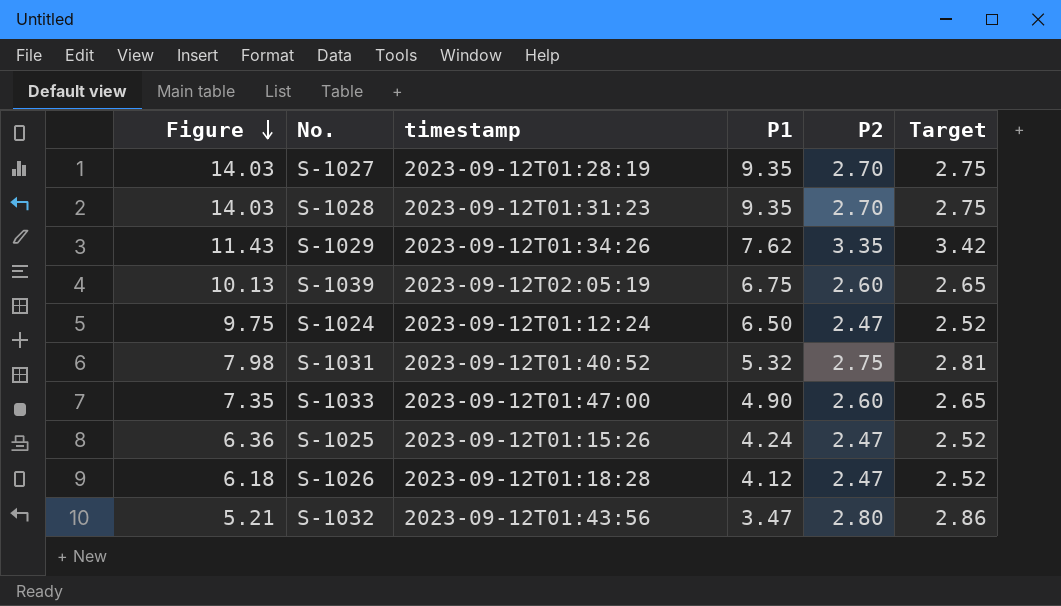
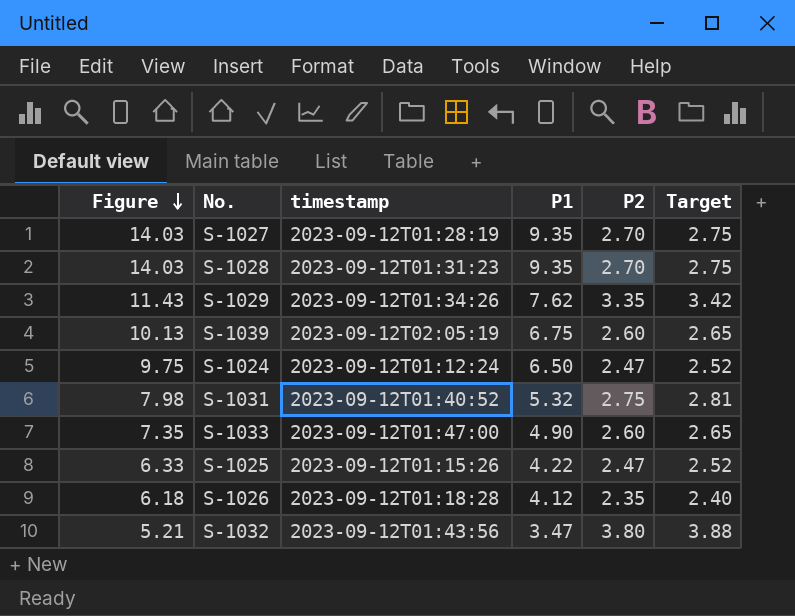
S-1025 | Figure: 6.36 -> 6.33
S-1025 | P1: 4.24 -> 4.22
S-1026 | P2: 2.47 -> 2.35
S-1026 | Target: 2.52 -> 2.40
S-1032 | P2: 2.80 -> 3.80
S-1032 | Target: 2.86 -> 3.88

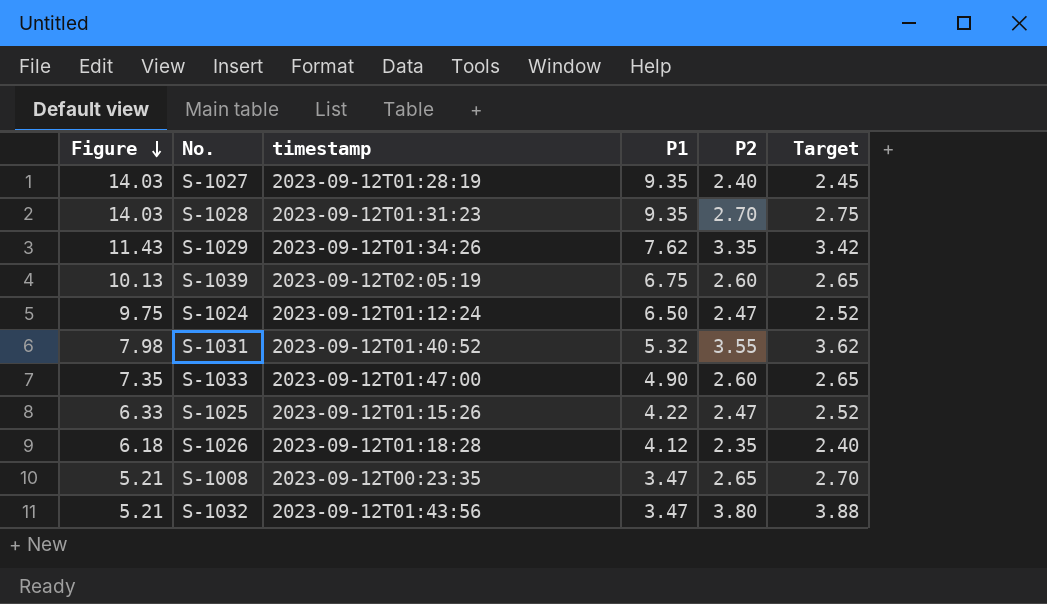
S-1027 | P2: 2.70 -> 2.40
S-1027 | Target: 2.75 -> 2.45
S-1031 | P2: 2.75 -> 3.55
S-1031 | Target: 2.81 -> 3.62
row S-1008: none -> 5.21 | 2023-09-12T00:23:35 | 3.47 | 2.65 | 2.70

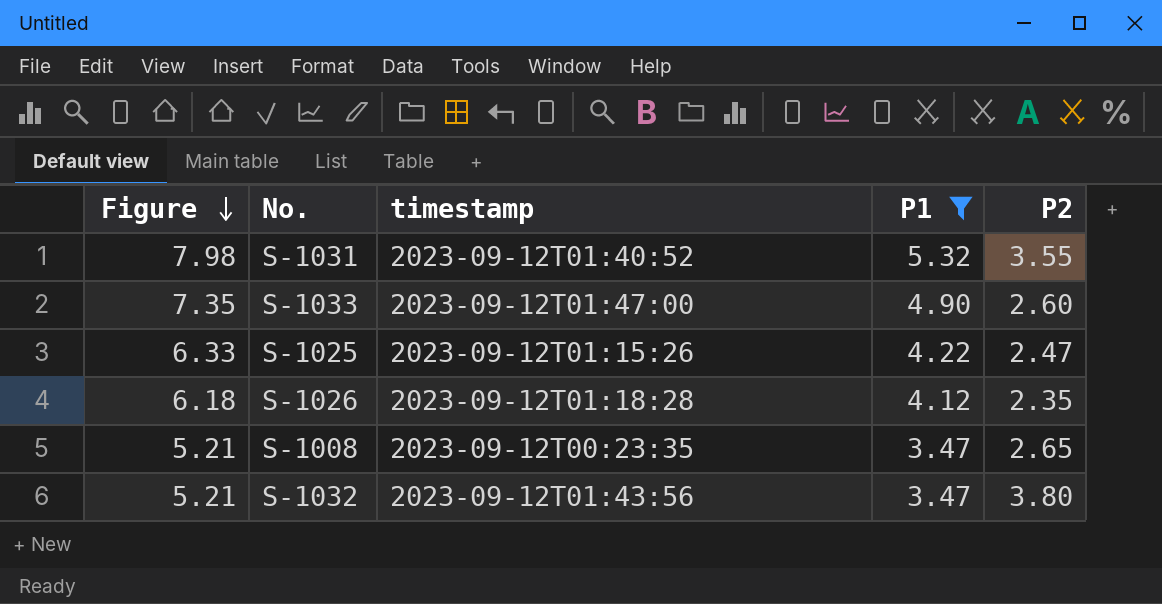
filter: none -> P1 <= 5.32
column Target | formula: [P2] * 1.02 -> none

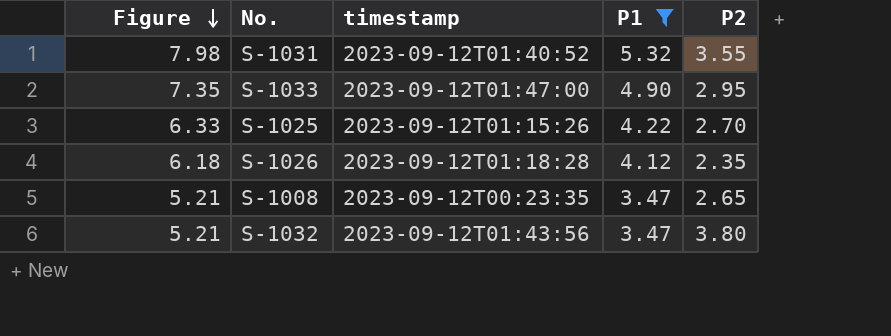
S-1033 | P2: 2.60 -> 2.95
S-1025 | P2: 2.47 -> 2.70

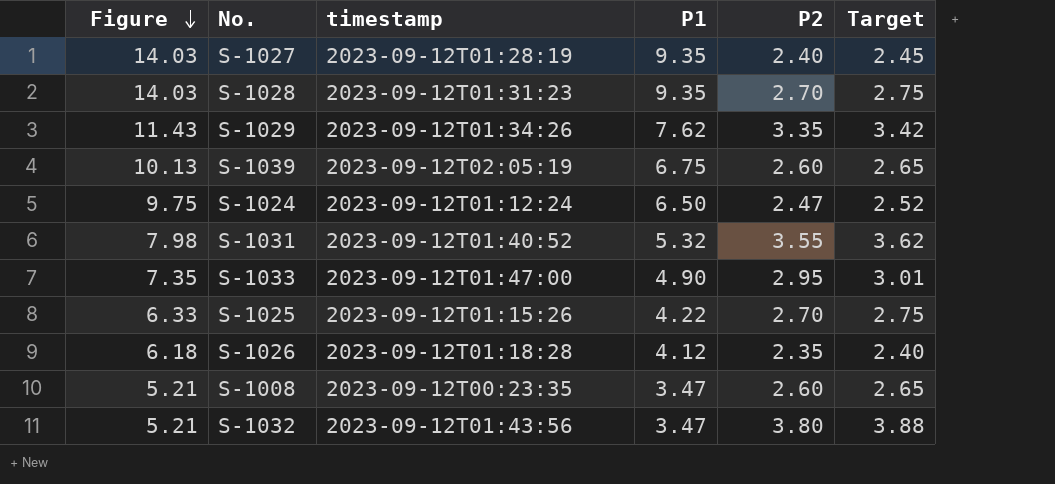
filter: P1 <= 5.32 -> none
column Target | formula: none -> [P2] * 1.02
S-1008 | P2: 2.65 -> 2.60

